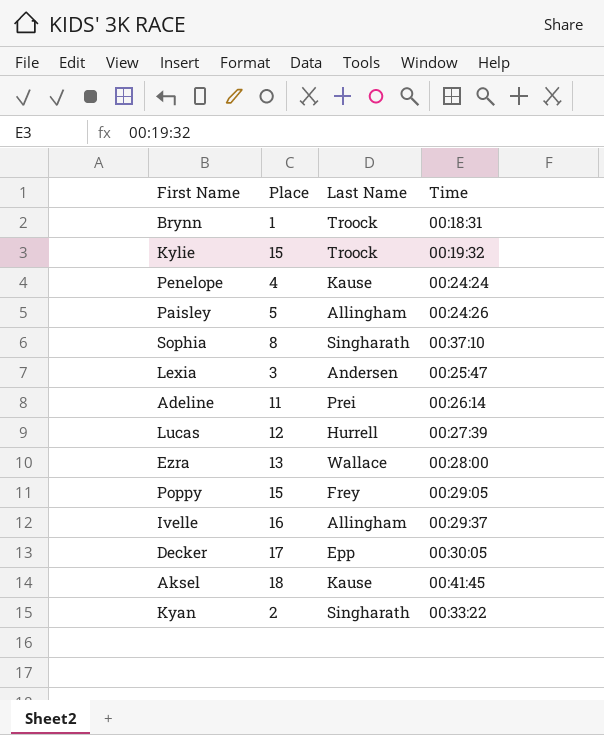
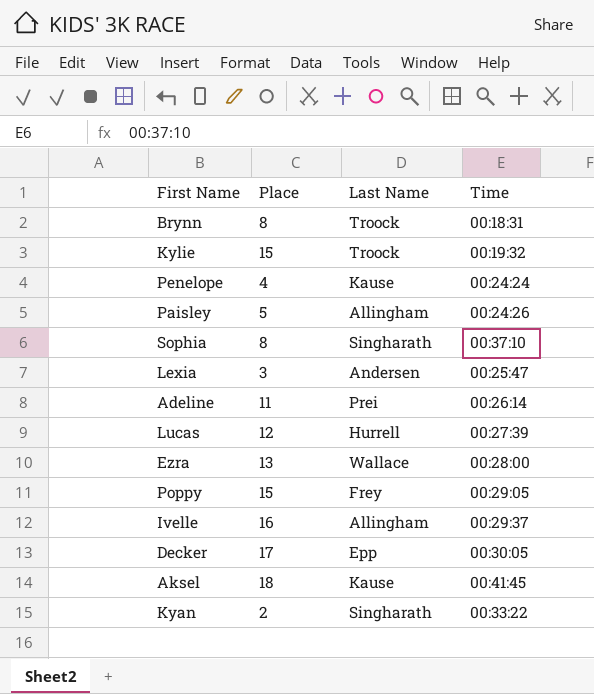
Brynn | Place: 1 -> 8

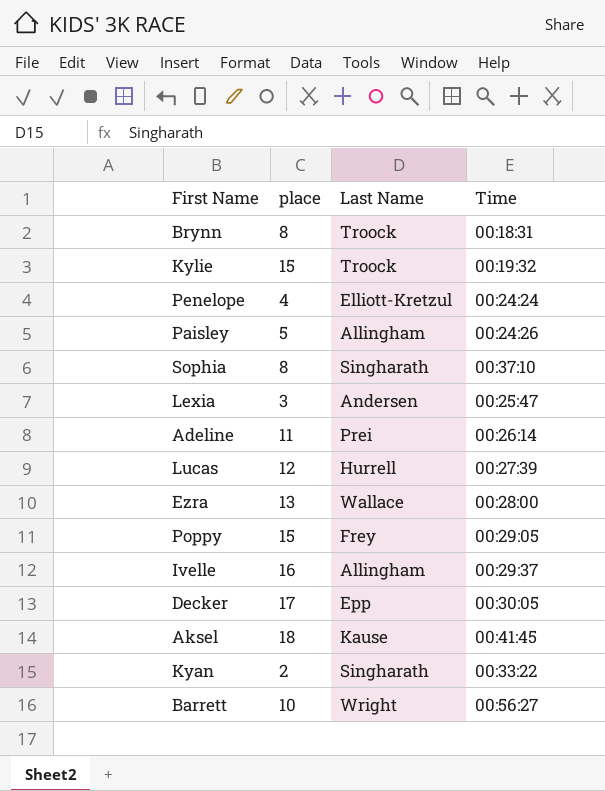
column name: Place -> place
Penelope | Last Name: Kause -> Elliott-Kretzul
row Barrett: none -> 10 | Wright | 00:56:27

